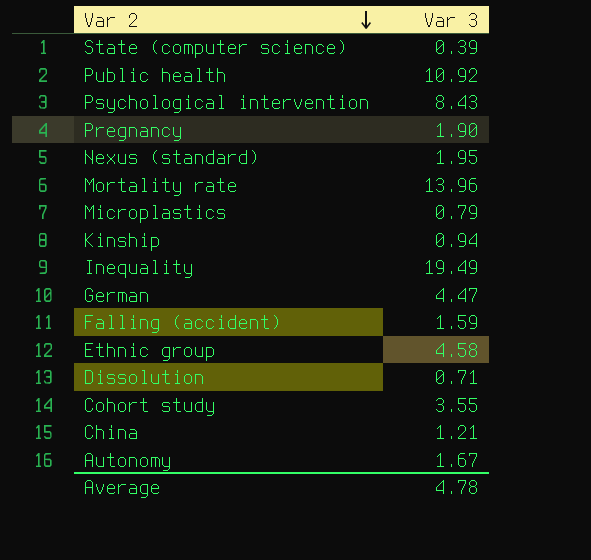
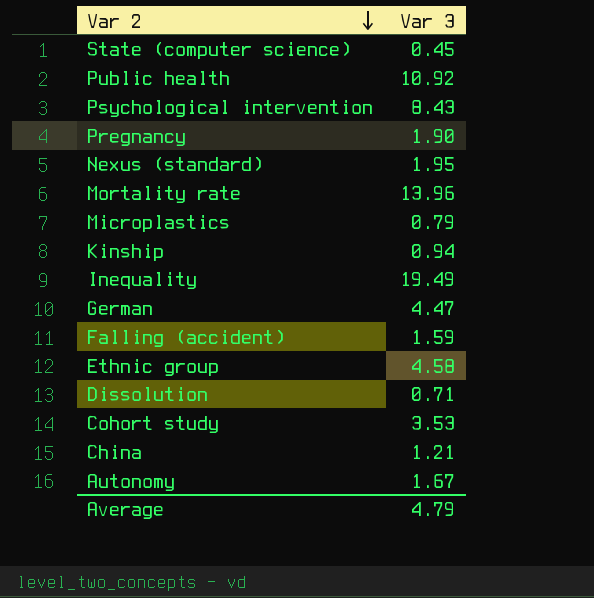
State (computer science) | Var 3: 0.39 -> 0.45
Cohort study | Var 3: 3.55 -> 3.53
Average | Var 3: 4.78 -> 4.79

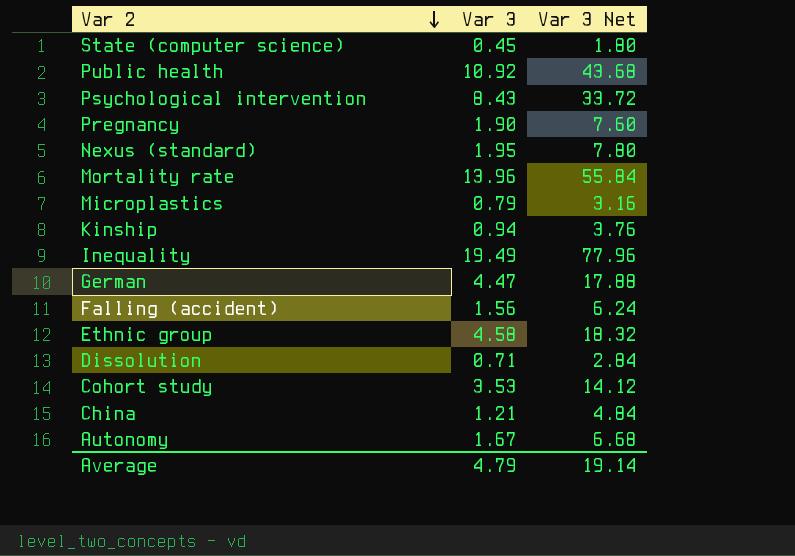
column Var 3 Net | formula: none -> [Var 3] * 4
Falling (accident) | Var 3: 1.59 -> 1.56

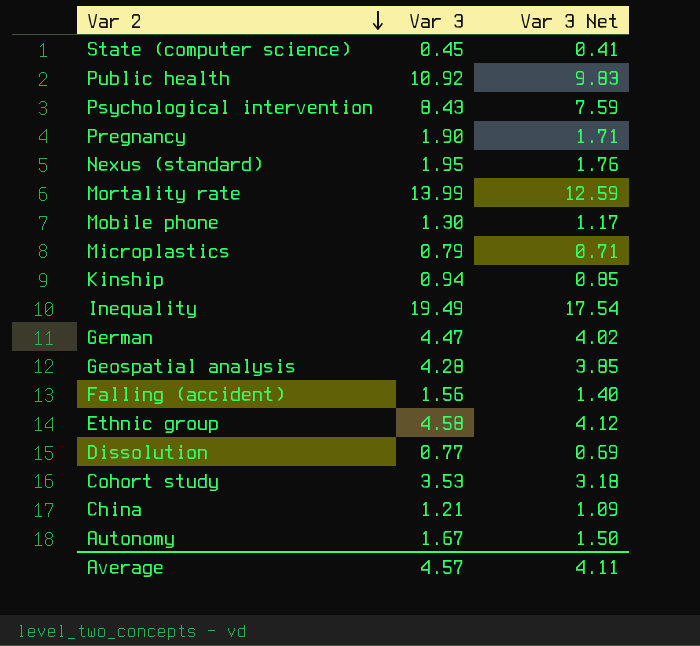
column Var 3 Net | formula: [Var 3] * 4 -> [Var 3] * 0.9
Mortality rate | Var 3: 13.96 -> 13.99
row Mobile phone: none -> 1.30 | 1.17
row Geospatial analysis: none -> 4.28 | 3.85
Dissolution | Var 3: 0.71 -> 0.77
Average | Var 3: 4.79 -> 4.57
Average | Var 3 Net: 19.14 -> 4.11

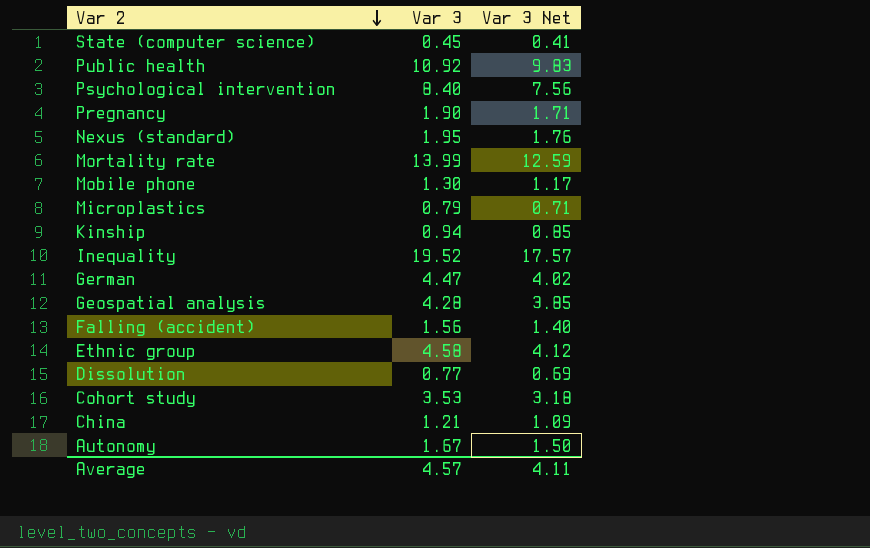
Psychological intervention | Var 3: 8.43 -> 8.40
Psychological intervention | Var 3 Net: 7.59 -> 7.56
Inequality | Var 3: 19.49 -> 19.52
Inequality | Var 3 Net: 17.54 -> 17.57

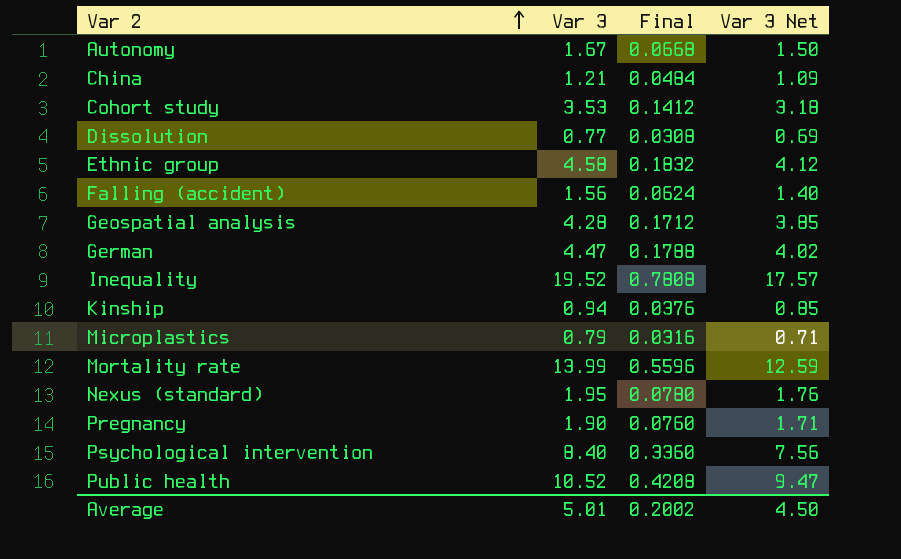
row order: Var 2 descending -> Var 2 ascending
column Final | formula: none -> [Var 3] * 0.04
row State (computer science): 0.45 | 0.41 -> none
row Mobile phone: 1.30 | 1.17 -> none
Public health | Var 3: 10.92 -> 10.52
Public health | Var 3 Net: 9.83 -> 9.47
Average | Var 3: 4.57 -> 5.01
Average | Var 3 Net: 4.11 -> 4.50

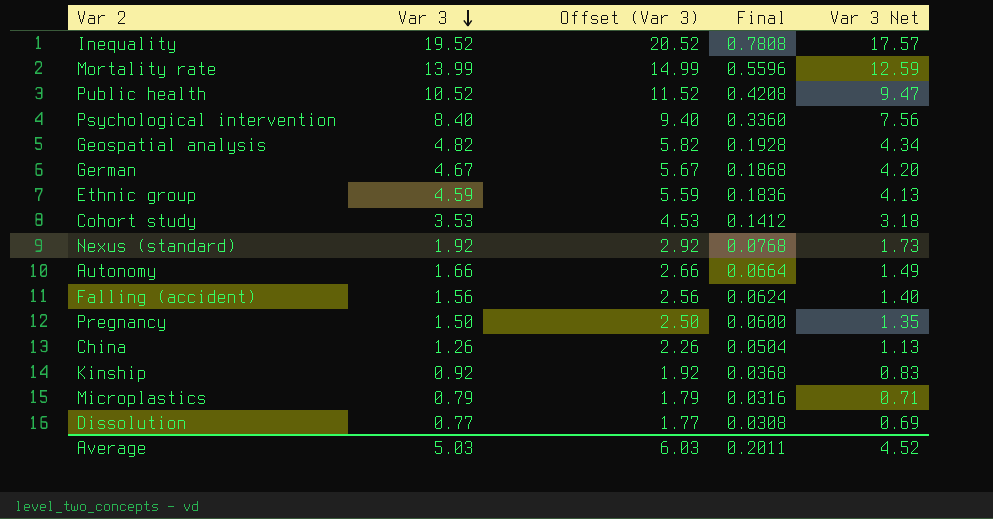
row order: Var 2 ascending -> Var 3 descending
column Offset (Var 3) | formula: none -> [Var 3] + 1
Geospatial analysis | Var 3: 4.28 -> 4.82
Geospatial analysis | Final: 0.1712 -> 0.1928
Geospatial analysis | Var 3 Net: 3.85 -> 4.34
German | Var 3: 4.47 -> 4.67
German | Final: 0.1788 -> 0.1868
German | Var 3 Net: 4.02 -> 4.20
Ethnic group | Var 3: 4.58 -> 4.59
Ethnic group | Final: 0.1832 -> 0.1836
Ethnic group | Var 3 Net: 4.12 -> 4.13
Nexus (standard) | Var 3: 1.95 -> 1.92
Nexus (standard) | Final: 0.0780 -> 0.0768
Nexus (standard) | Var 3 Net: 1.76 -> 1.73
Autonomy | Var 3: 1.67 -> 1.66
Autonomy | Final: 0.0668 -> 0.0664
Autonomy | Var 3 Net: 1.50 -> 1.49
Pregnancy | Var 3: 1.90 -> 1.50
Pregnancy | Final: 0.0760 -> 0.0600
Pregnancy | Var 3 Net: 1.71 -> 1.35
China | Var 3: 1.21 -> 1.26
China | Final: 0.0484 -> 0.0504
China | Var 3 Net: 1.09 -> 1.13
Kinship | Var 3: 0.94 -> 0.92
Kinship | Final: 0.0376 -> 0.0368
Kinship | Var 3 Net: 0.85 -> 0.83
Average | Var 3: 5.01 -> 5.03
Average | Final: 0.2002 -> 0.2011
Average | Var 3 Net: 4.50 -> 4.52

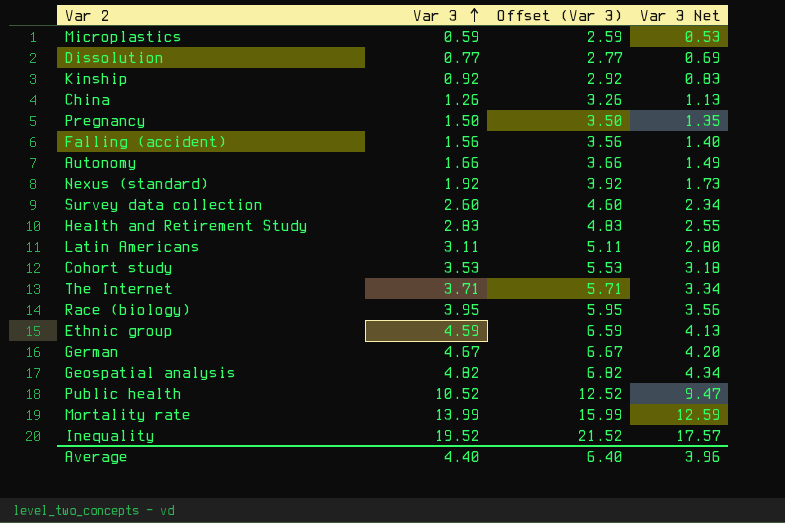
row order: Var 3 descending -> Var 3 ascending
column Final | formula: [Var 3] * 0.04 -> none
column Offset (Var 3) | formula: [Var 3] + 1 -> [Var 3] + 2
row Psychological intervention: 8.40 | 9.40 | 0.3360 | 7.56 -> none
Microplastics | Var 3: 0.79 -> 0.59
Microplastics | Var 3 Net: 0.71 -> 0.53
row Survey data collection: none -> 2.60 | 4.60 | 2.34
row Health and Retirement Study: none -> 2.83 | 4.83 | 2.55
row Latin Americans: none -> 3.11 | 5.11 | 2.80
row The Internet: none -> 3.71 | 5.71 | 3.34
row Race (biology): none -> 3.95 | 5.95 | 3.56
Average | Var 3: 5.03 -> 4.40
Average | Offset (Var 3): 6.03 -> 6.40
Average | Var 3 Net: 4.52 -> 3.96

